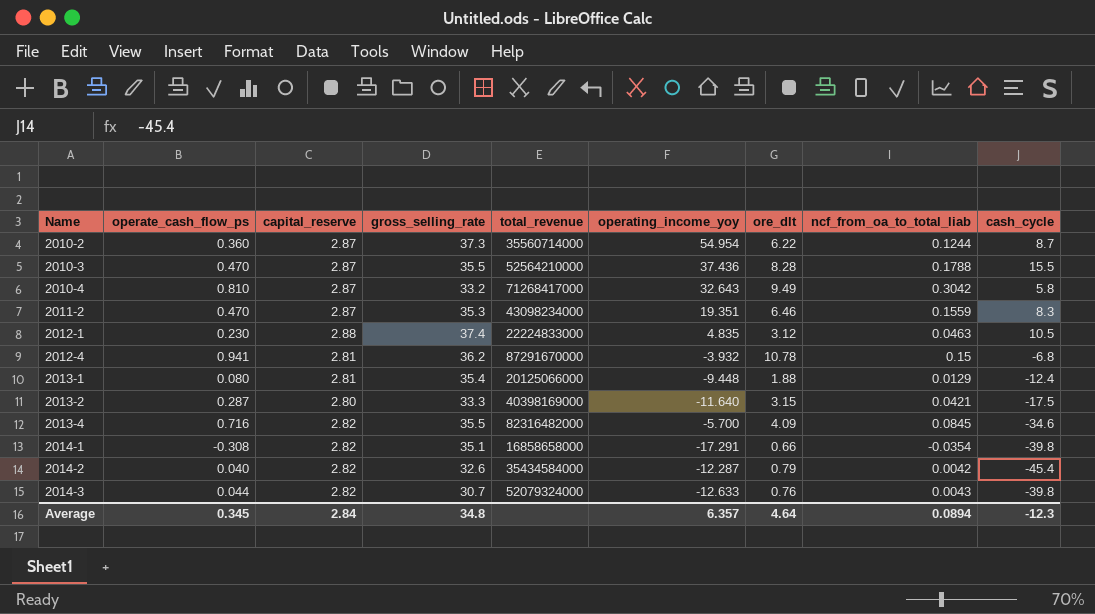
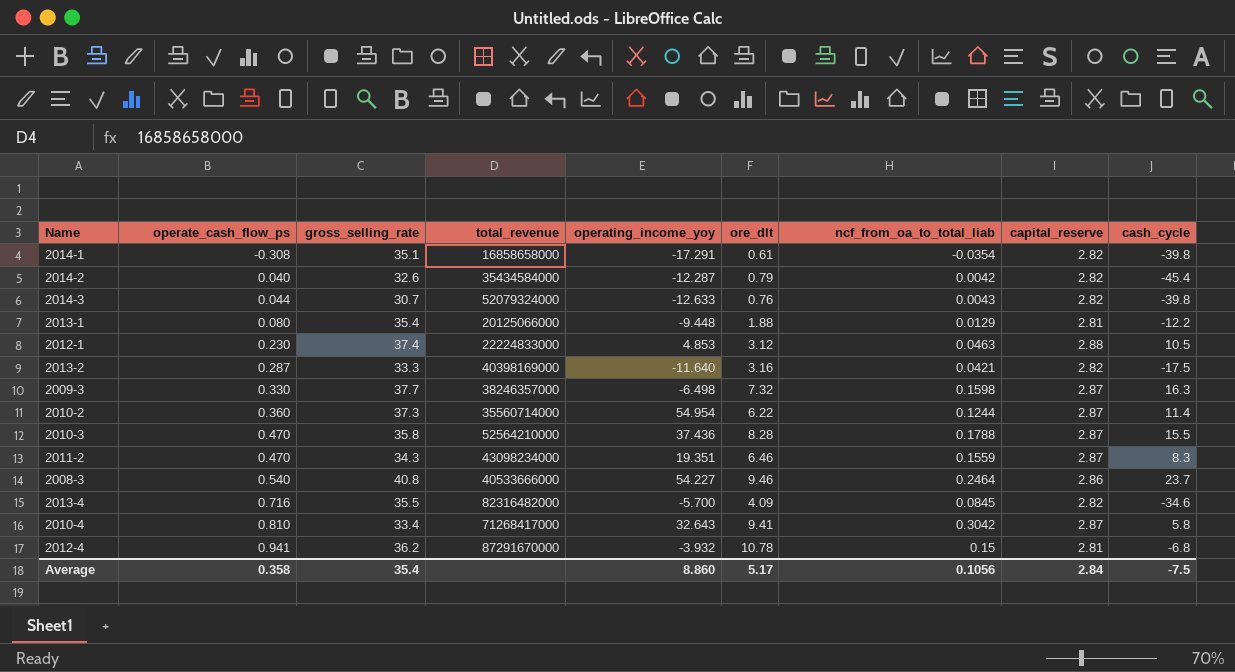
row order: Name ascending -> operate_cash_flow_ps ascending
column capital_reserve | position: 3 -> 8
2014-1 | ore_dlt: 0.66 -> 0.61
2013-1 | cash_cycle: -12.4 -> -12.2
2012-1 | operating_income_yoy: 4.835 -> 4.853
2013-2 | ore_dlt: 3.15 -> 3.16
2013-2 | capital_reserve: 2.80 -> 2.82
row 2009-3: none -> 0.330 | 37.7 | 38246357000 | -6.498 | 7.32 | 0.1598 | 2.87 | 16.3
2010-2 | cash_cycle: 8.7 -> 11.4
2010-3 | gross_selling_rate: 35.5 -> 35.8
2011-2 | gross_selling_rate: 35.3 -> 34.3
row 2008-3: none -> 0.540 | 40.8 | 40533666000 | 54.227 | 9.46 | 0.2464 | 2.86 | 23.7
2010-4 | gross_selling_rate: 33.2 -> 33.4
2010-4 | ore_dlt: 9.49 -> 9.41
Average | operate_cash_flow_ps: 0.345 -> 0.358
Average | gross_selling_rate: 34.8 -> 35.4
Average | operating_income_yoy: 6.357 -> 8.860
Average | ore_dlt: 4.64 -> 5.17
Average | ncf_from_oa_to_total_liab: 0.0894 -> 0.1056
Average | cash_cycle: -12.3 -> -7.5

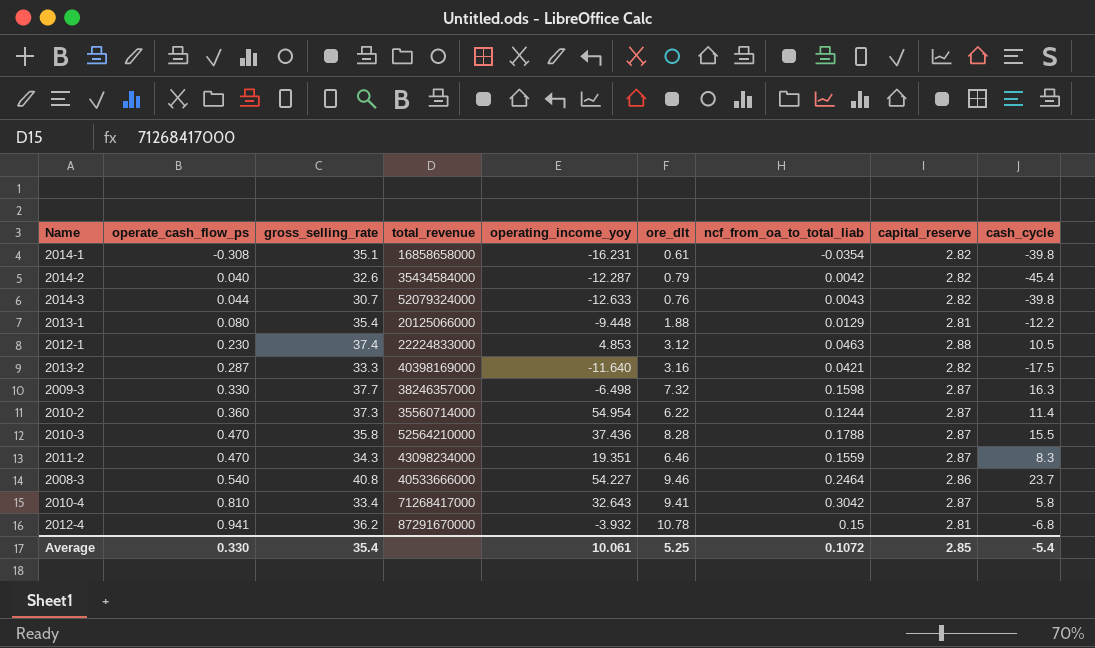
row 2013-4: 0.716 | 35.5 | 82316482000 | -5.700 | 4.09 | 0.0845 | 2.82 | -34.6 -> none
2014-1 | operating_income_yoy: -17.291 -> -16.231
Average | operate_cash_flow_ps: 0.358 -> 0.330
Average | operating_income_yoy: 8.860 -> 10.061
Average | ore_dlt: 5.17 -> 5.25
Average | ncf_from_oa_to_total_liab: 0.1056 -> 0.1072
Average | capital_reserve: 2.84 -> 2.85
Average | cash_cycle: -7.5 -> -5.4

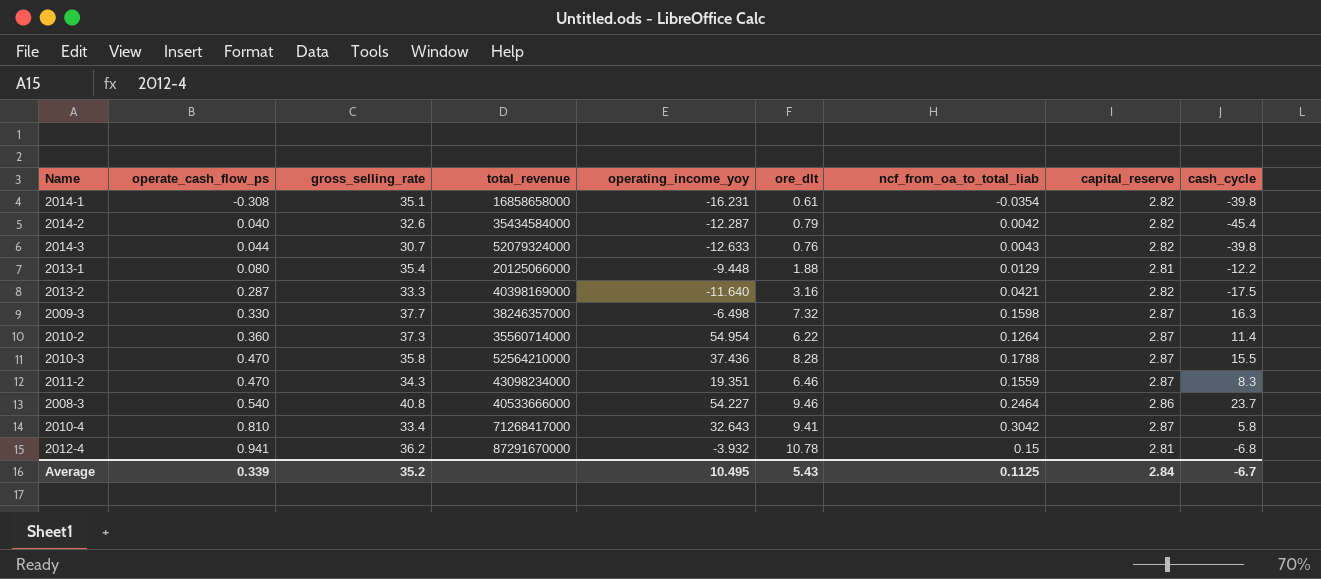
row 2012-1: 0.230 | 37.4 | 22224833000 | 4.853 | 3.12 | 0.0463 | 2.88 | 10.5 -> none
2010-2 | ncf_from_oa_to_total_liab: 0.1244 -> 0.1264
Average | operate_cash_flow_ps: 0.330 -> 0.339
Average | gross_selling_rate: 35.4 -> 35.2
Average | operating_income_yoy: 10.061 -> 10.495
Average | ore_dlt: 5.25 -> 5.43
Average | ncf_from_oa_to_total_liab: 0.1072 -> 0.1125
Average | capital_reserve: 2.85 -> 2.84
Average | cash_cycle: -5.4 -> -6.7

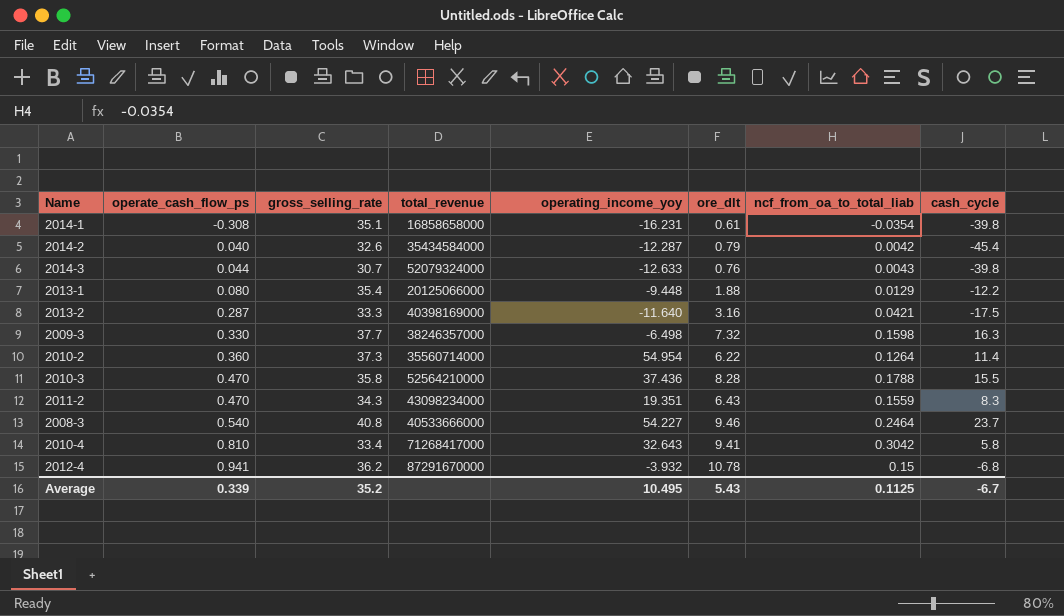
column capital_reserve | position: 8 -> none
2011-2 | ore_dlt: 6.46 -> 6.43

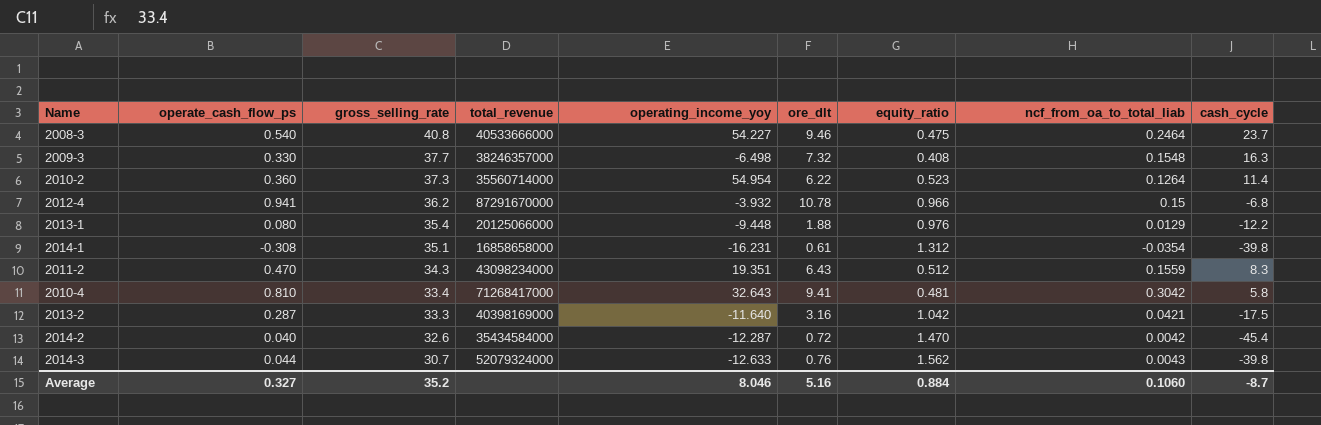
row order: operate_cash_flow_ps ascending -> gross_selling_rate descending
column equity_ratio | position: none -> 7
row 2010-3: 0.470 | 35.8 | 52564210000 | 37.436 | 8.28 | 0.1788 | 15.5 -> none
2009-3 | ncf_from_oa_to_total_liab: 0.1598 -> 0.1548
2014-2 | ore_dlt: 0.79 -> 0.72
Average | operate_cash_flow_ps: 0.339 -> 0.327
Average | operating_income_yoy: 10.495 -> 8.046
Average | ore_dlt: 5.43 -> 5.16
Average | ncf_from_oa_to_total_liab: 0.1125 -> 0.1060
Average | cash_cycle: -6.7 -> -8.7

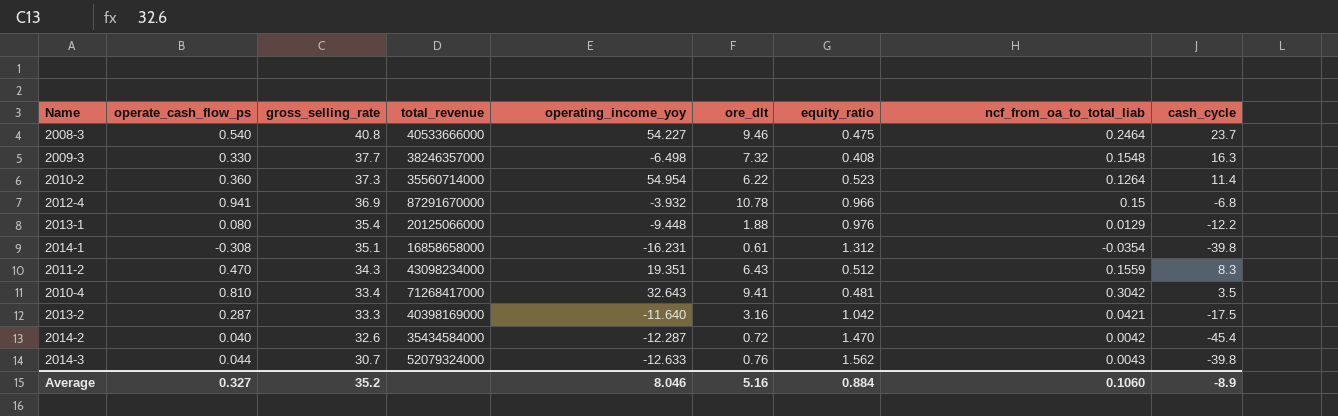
2012-4 | gross_selling_rate: 36.2 -> 36.9
2010-4 | cash_cycle: 5.8 -> 3.5
Average | cash_cycle: -8.7 -> -8.9

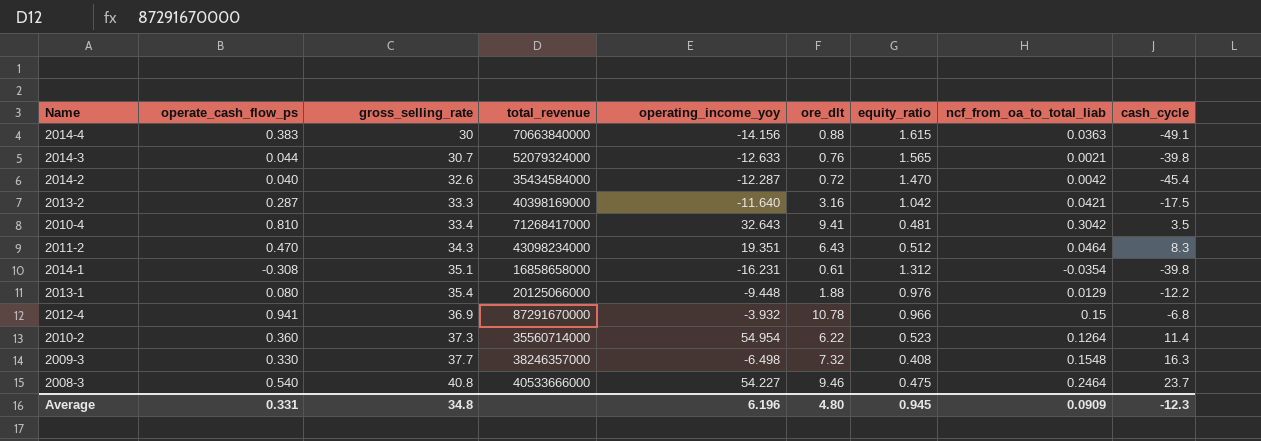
row order: gross_selling_rate descending -> gross_selling_rate ascending
row 2014-4: none -> 0.383 | 30 | 70663840000 | -14.156 | 0.88 | 1.615 | 0.0363 | -49.1
2014-3 | equity_ratio: 1.562 -> 1.565
2014-3 | ncf_from_oa_to_total_liab: 0.0043 -> 0.0021
2011-2 | ncf_from_oa_to_total_liab: 0.1559 -> 0.0464
Average | operate_cash_flow_ps: 0.327 -> 0.331
Average | gross_selling_rate: 35.2 -> 34.8
Average | operating_income_yoy: 8.046 -> 6.196
Average | ore_dlt: 5.16 -> 4.80
Average | equity_ratio: 0.884 -> 0.945
Average | ncf_from_oa_to_total_liab: 0.1060 -> 0.0909
Average | cash_cycle: -8.9 -> -12.3

